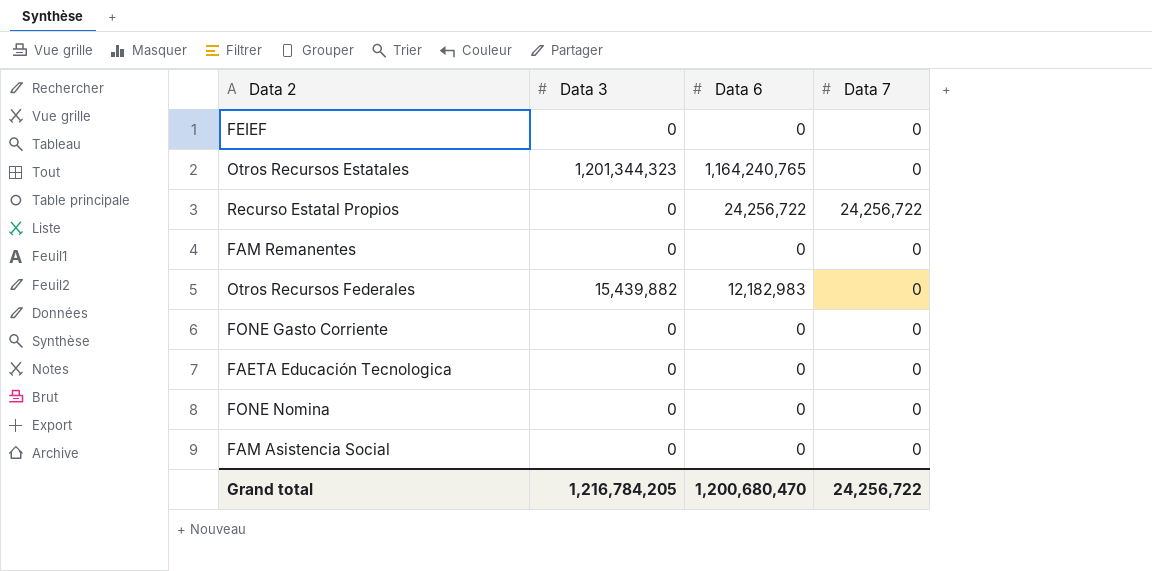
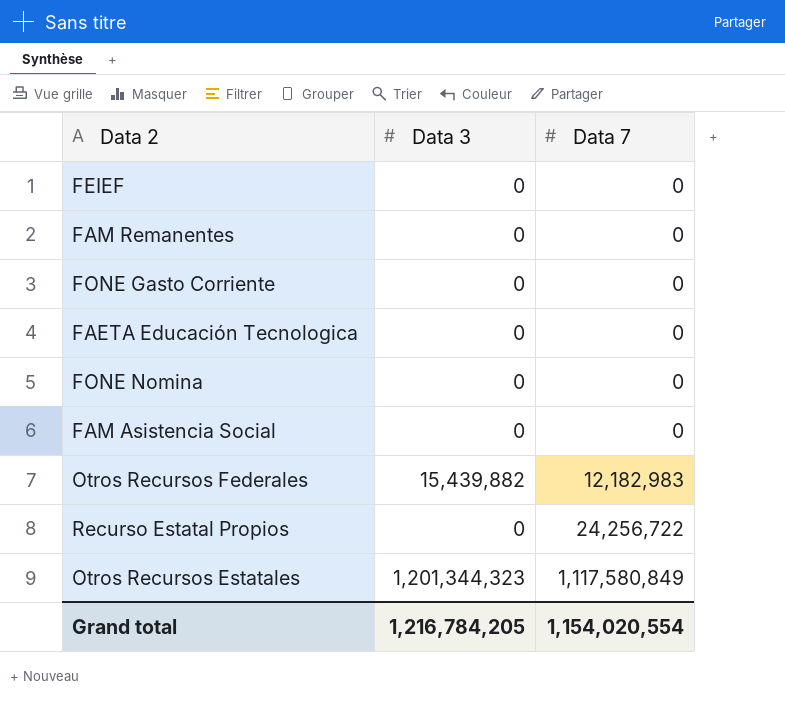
row order: none -> Data 7 ascending
column Data 6 | position: 3 -> none
Otros Recursos Federales | Data 7: 0 -> 12,182,983
Otros Recursos Estatales | Data 7: 0 -> 1,117,580,849
Grand total | Data 7: 24,256,722 -> 1,154,020,554

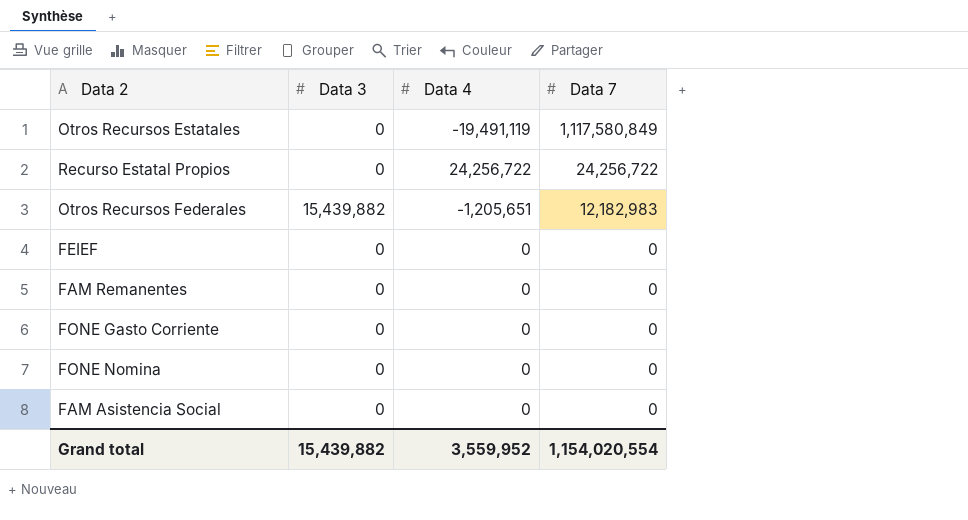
row order: Data 7 ascending -> Data 7 descending
column Data 4 | position: none -> 3
row FAETA Educación Tecnologica: 0 | 0 -> none
Otros Recursos Estatales | Data 3: 1,201,344,323 -> 0
Grand total | Data 3: 1,216,784,205 -> 15,439,882

